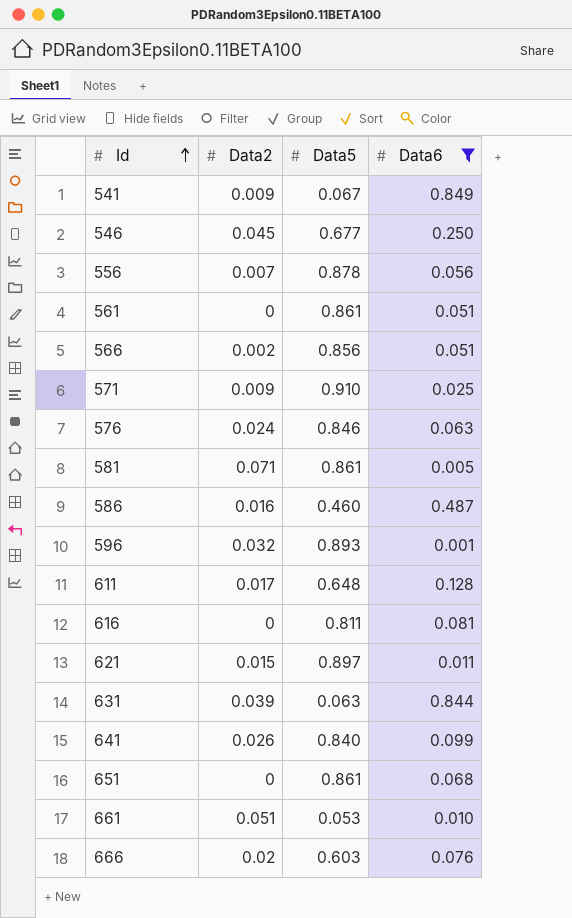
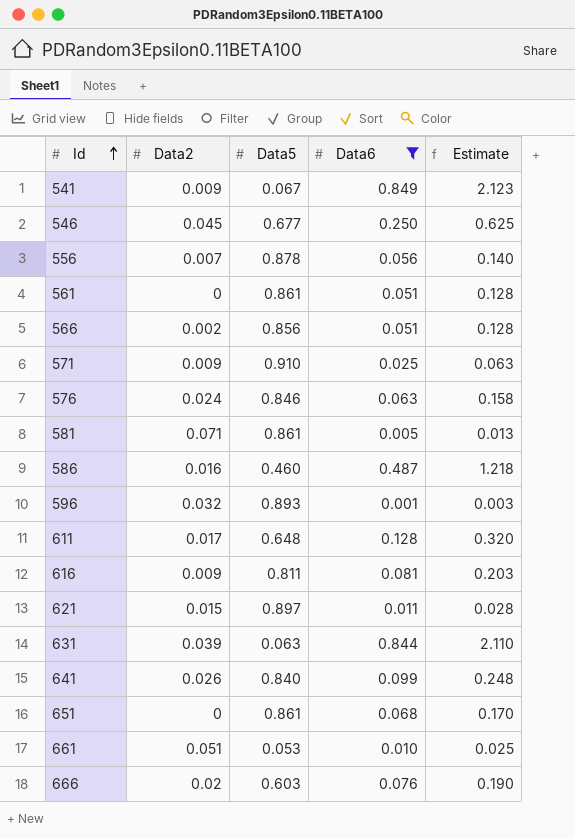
column Estimate | formula: none -> [Data6] * 2.5
616 | Data2: 0 -> 0.009

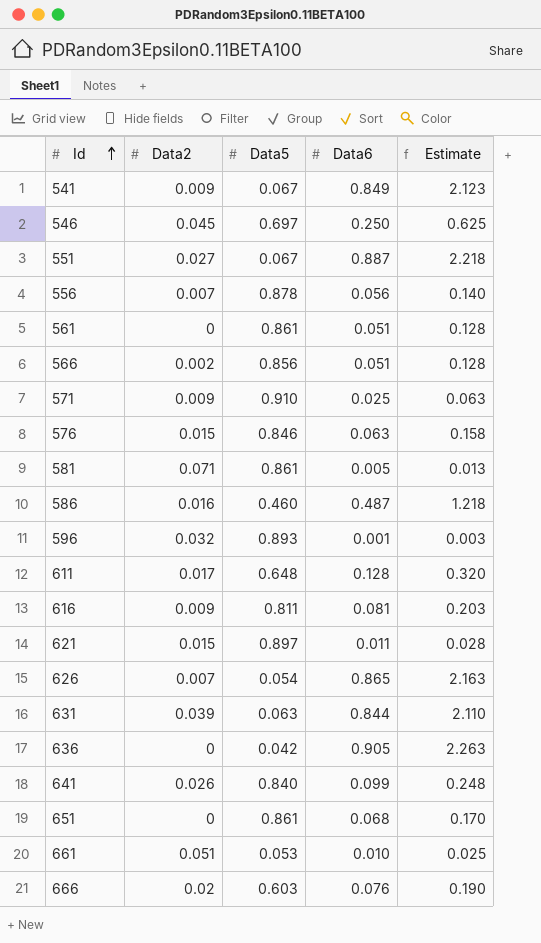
filter: Data6 <= 0.849 -> none
546 | Data5: 0.677 -> 0.697
576 | Data2: 0.024 -> 0.015

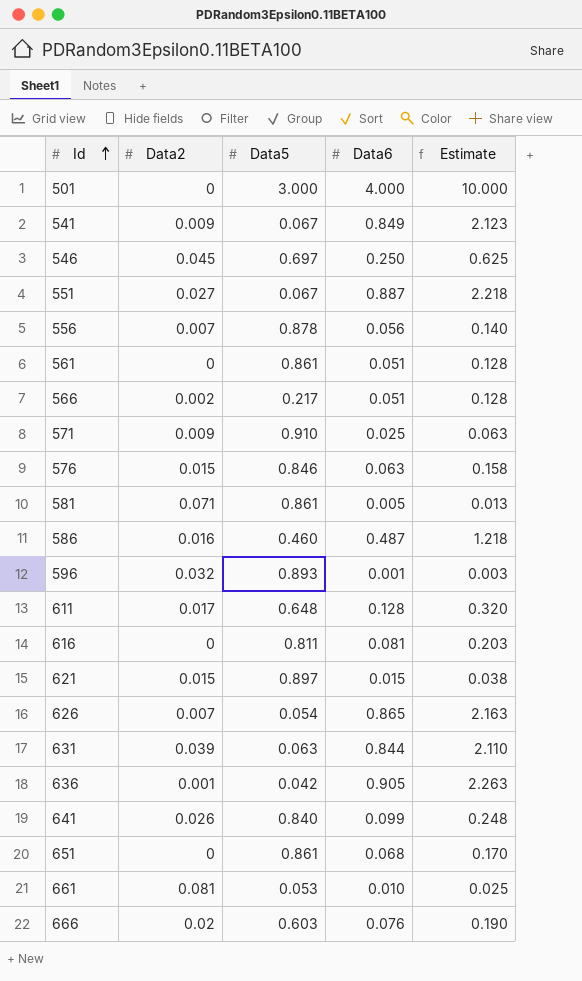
row 501: none -> 0 | 3.000 | 4.000 | 10.000
566 | Data5: 0.856 -> 0.217
616 | Data2: 0.009 -> 0
621 | Data6: 0.011 -> 0.015
621 | Estimate: 0.028 -> 0.038
636 | Data2: 0 -> 0.001
661 | Data2: 0.051 -> 0.081

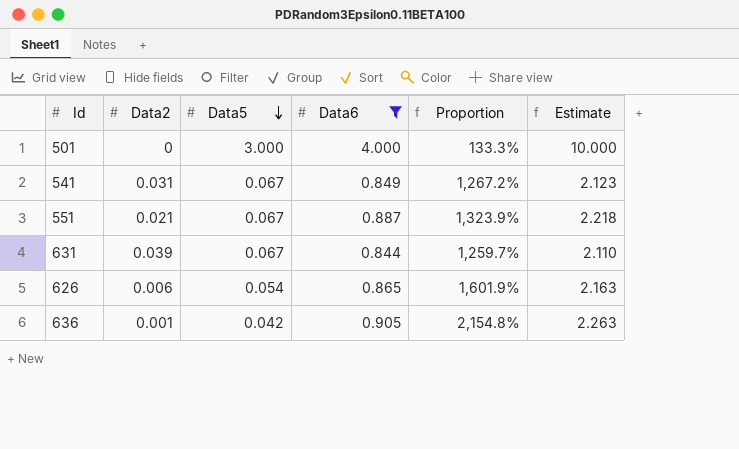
filter: none -> Data6 >= 0.844
row order: Id ascending -> Data5 descending
column Proportion | formula: none -> [Data6] / [Data5]
541 | Data2: 0.009 -> 0.031
551 | Data2: 0.027 -> 0.021
631 | Data5: 0.063 -> 0.067
626 | Data2: 0.007 -> 0.006

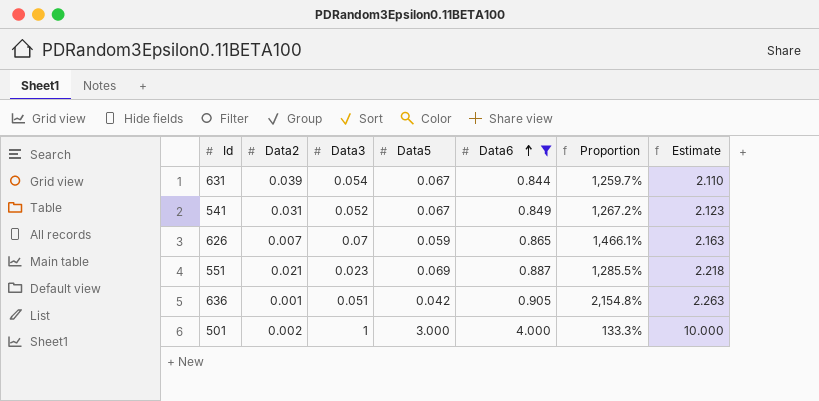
row order: Data5 descending -> Data6 ascending
column Data3 | position: none -> 3
626 | Data2: 0.006 -> 0.007
626 | Data5: 0.054 -> 0.059
626 | Proportion: 1,601.9% -> 1,466.1%
551 | Data5: 0.067 -> 0.069
551 | Proportion: 1,323.9% -> 1,285.5%
501 | Data2: 0 -> 0.002

